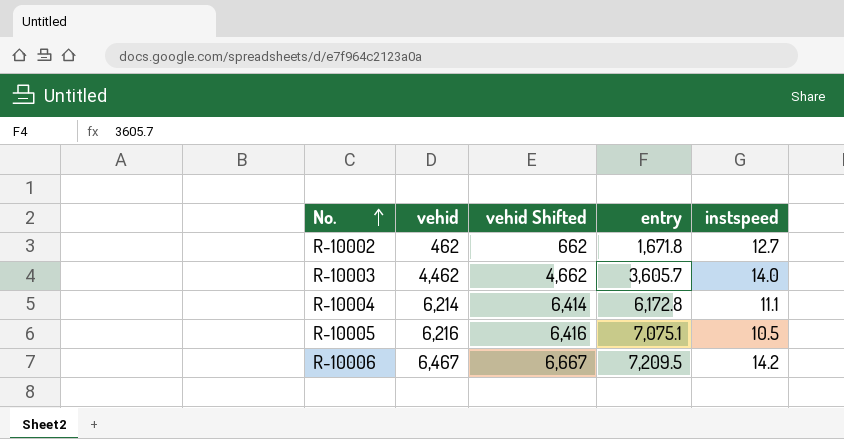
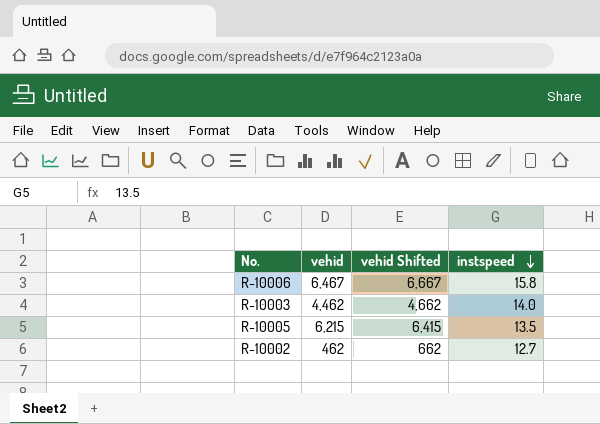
row order: No. ascending -> instspeed descending
column entry | position: 4 -> none
row R-10004: 6,214 | 6,414 | 6,172.8 | 11.1 -> none
R-10006 | instspeed: 14.2 -> 15.8
R-10005 | vehid: 6,216 -> 6,215
R-10005 | vehid Shifted: 6,416 -> 6,415
R-10005 | instspeed: 10.5 -> 13.5

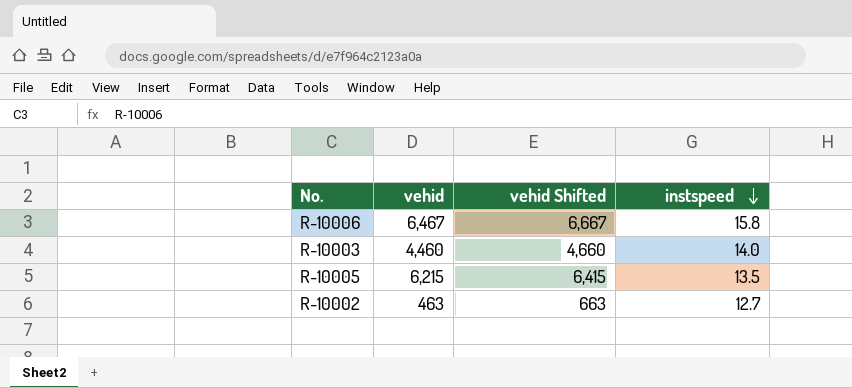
R-10003 | vehid: 4,462 -> 4,460
R-10003 | vehid Shifted: 4,662 -> 4,660
R-10002 | vehid: 462 -> 463
R-10002 | vehid Shifted: 662 -> 663

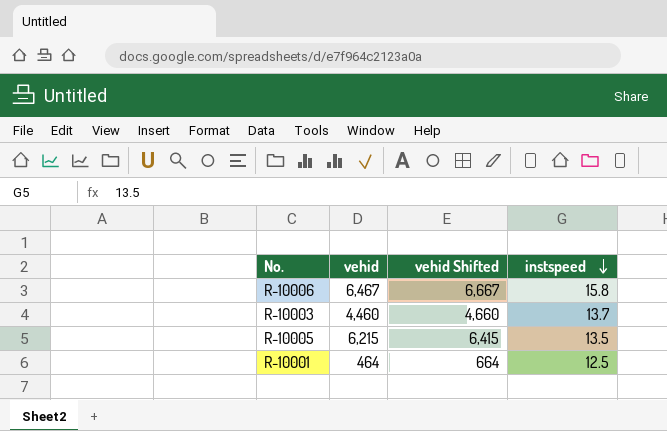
row R-10002: 463 | 663 | 12.7 -> none
R-10003 | instspeed: 14.0 -> 13.7
row R-10001: none -> 464 | 664 | 12.5

